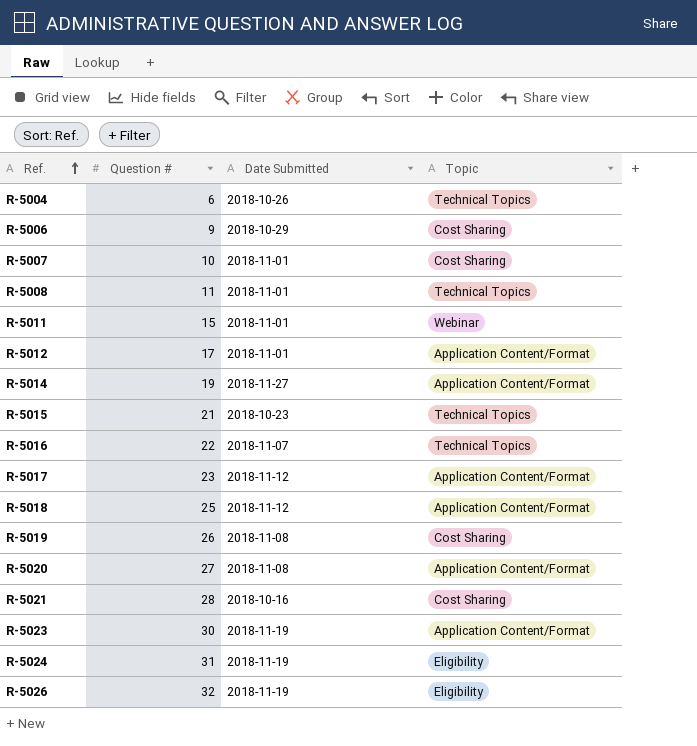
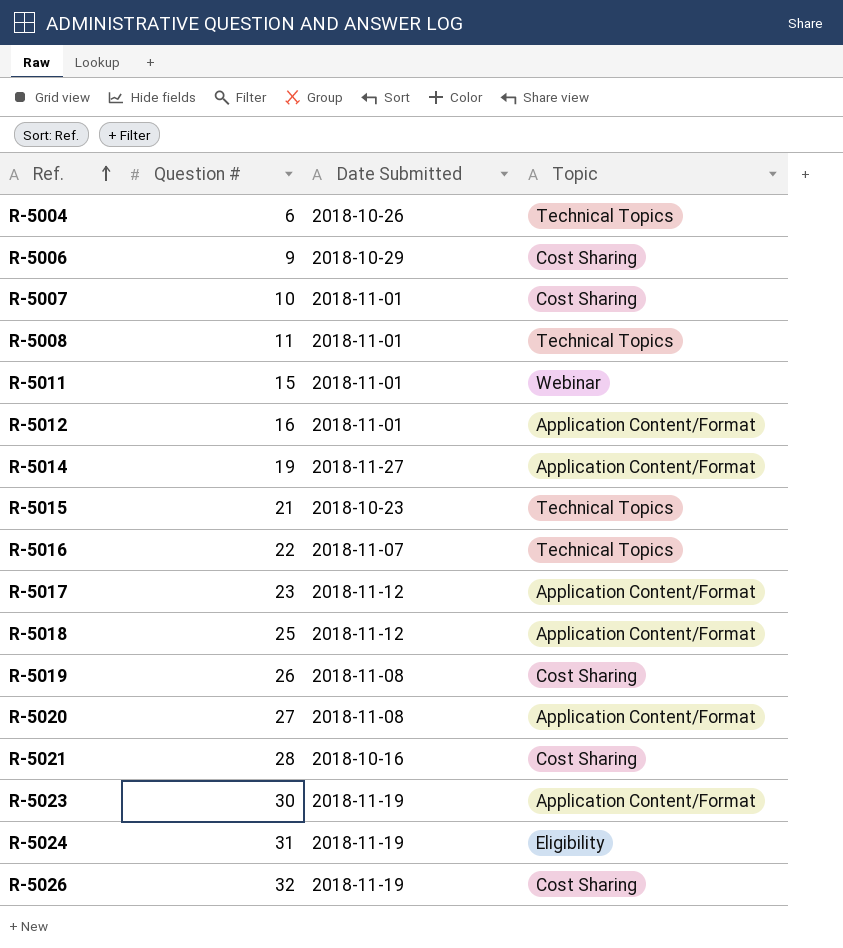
R-5012 | Question #: 17 -> 16
R-5026 | Topic: Eligibility -> Cost Sharing

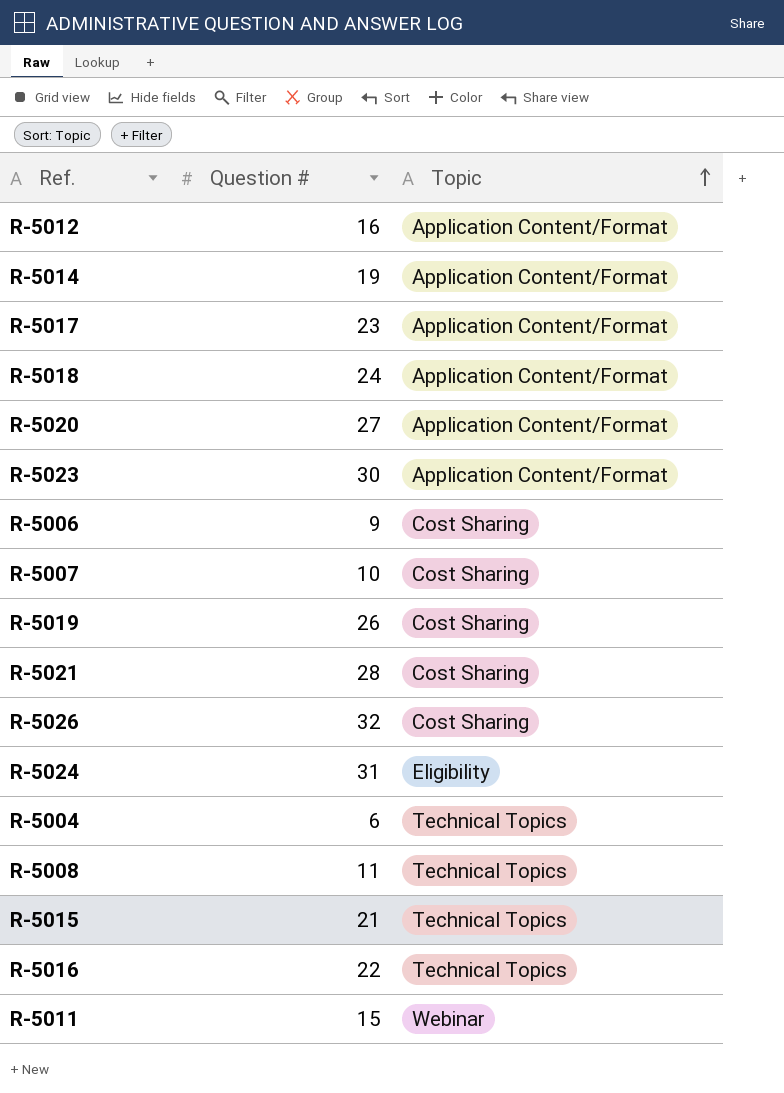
row order: Ref. ascending -> Topic ascending
column Date Submitted | position: 3 -> none
R-5018 | Question #: 25 -> 24

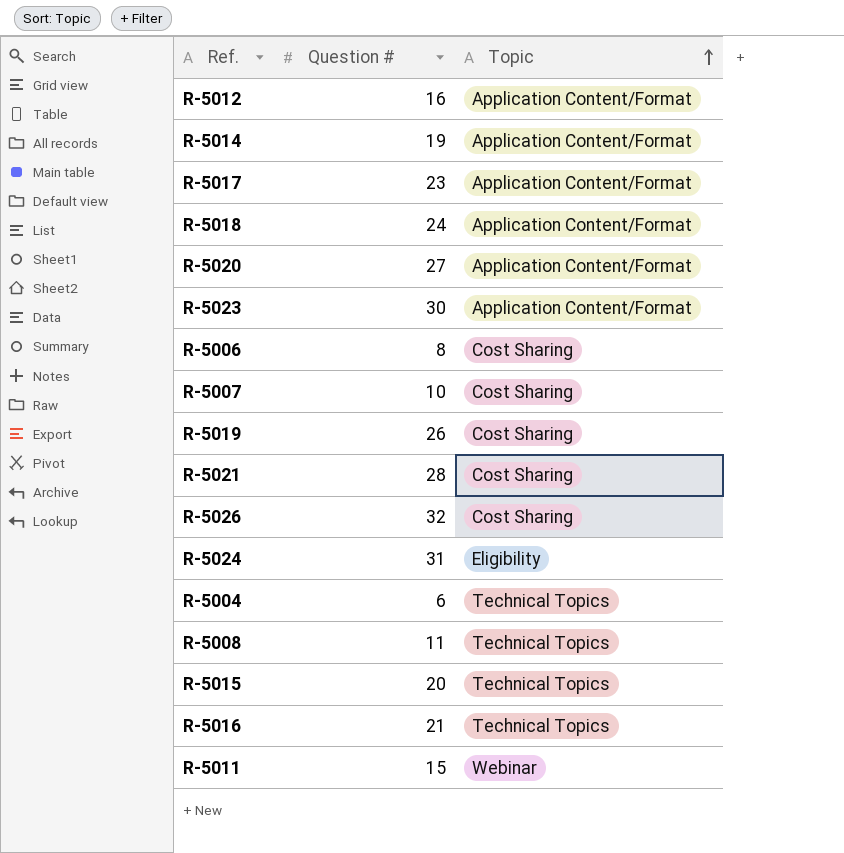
R-5006 | Question #: 9 -> 8
R-5015 | Question #: 21 -> 20
R-5016 | Question #: 22 -> 21

